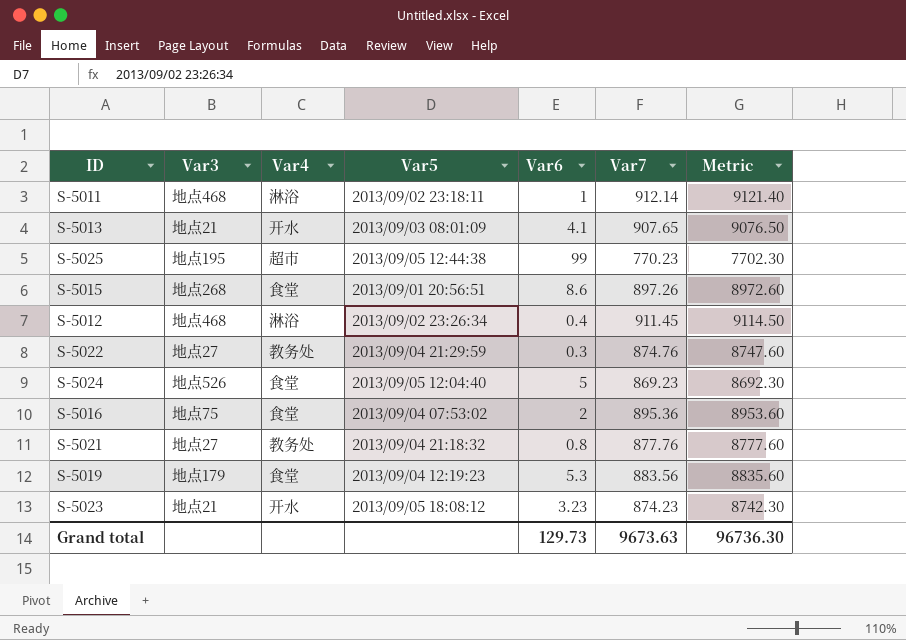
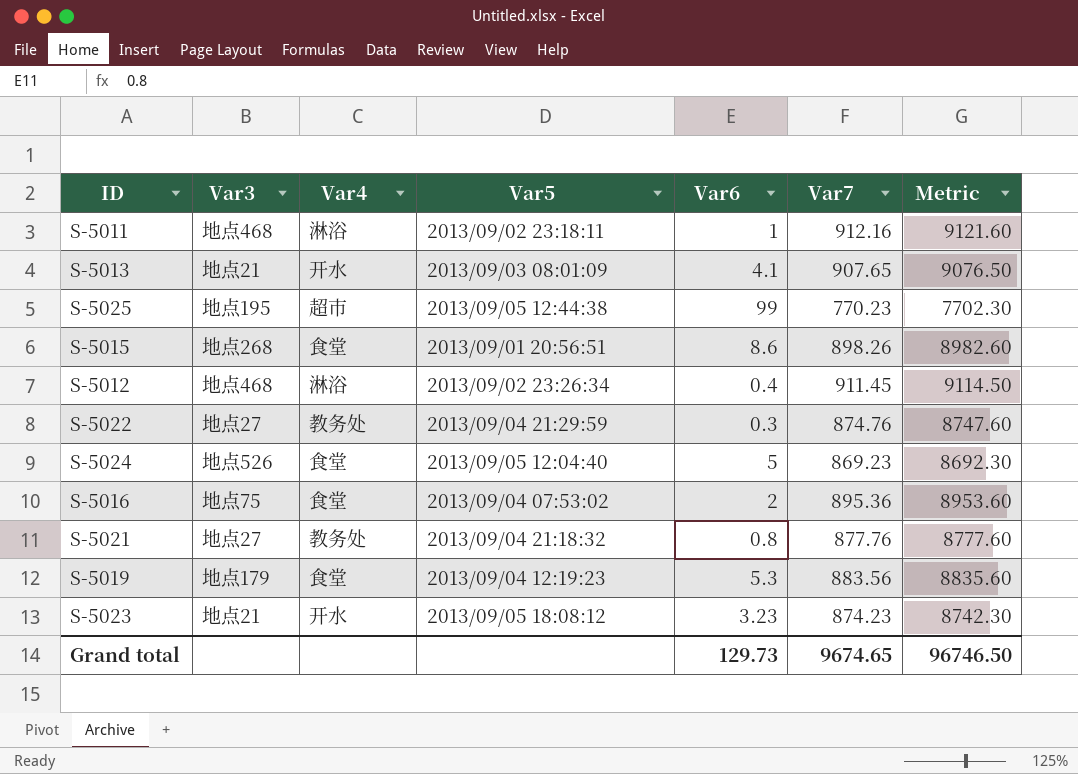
S-5011 | Var7: 912.14 -> 912.16
S-5011 | Metric: 9121.40 -> 9121.60
S-5015 | Var7: 897.26 -> 898.26
S-5015 | Metric: 8972.60 -> 8982.60
Grand total | Var7: 9673.63 -> 9674.65
Grand total | Metric: 96736.30 -> 96746.50

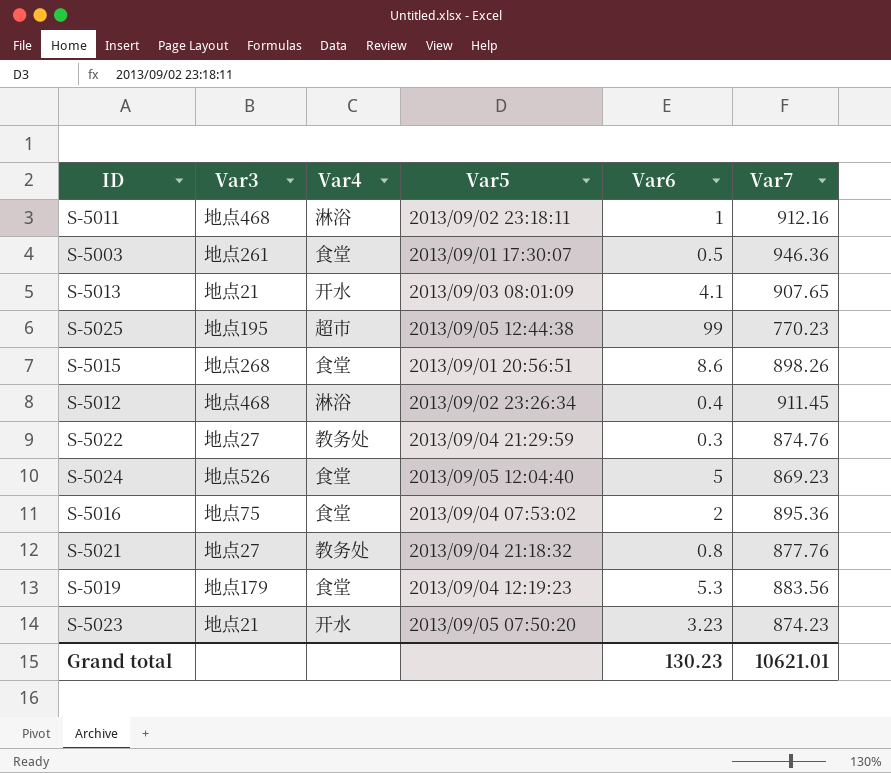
column Metric | formula: [Var7] * 10 -> none
row S-5003: none -> 地点261 | 食堂 | 2013/09/01 17:30:07 | 0.5 | 946.36
S-5023 | Var5: 2013/09/05 18:08:12 -> 2013/09/05 07:50:20
Grand total | Var6: 129.73 -> 130.23
Grand total | Var7: 9674.65 -> 10621.01

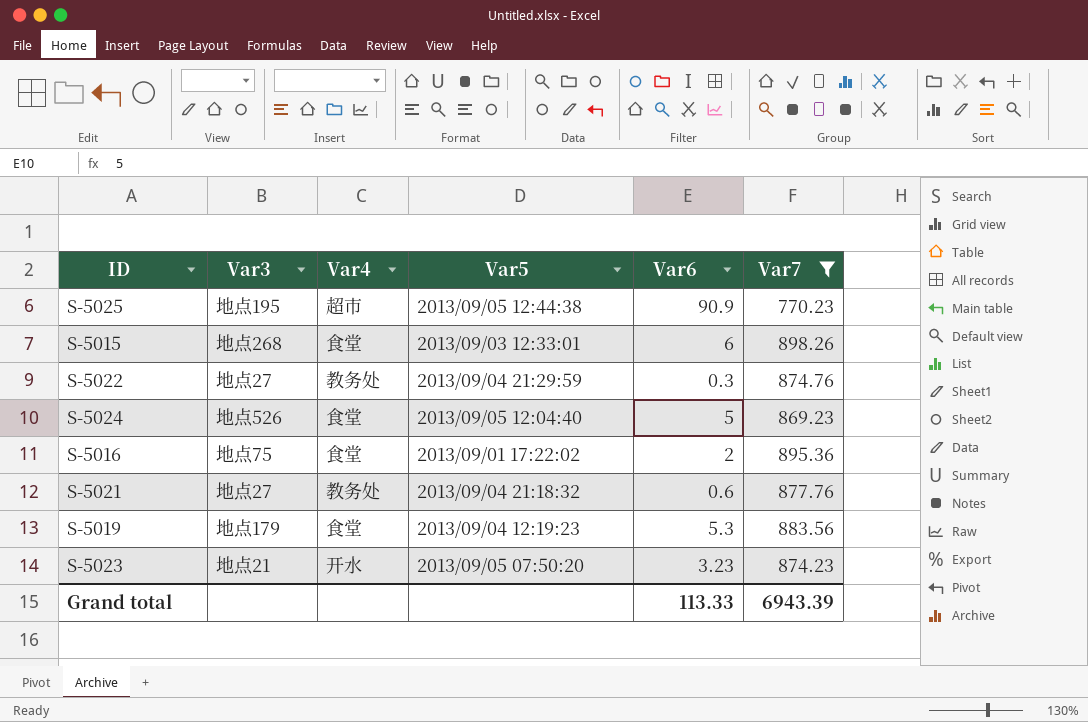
filter: none -> Var7 <= 898.26
S-5025 | Var6: 99 -> 90.9
S-5015 | Var5: 2013/09/01 20:56:51 -> 2013/09/03 12:33:01
S-5015 | Var6: 8.6 -> 6
S-5016 | Var5: 2013/09/04 07:53:02 -> 2013/09/01 17:22:02
S-5021 | Var6: 0.8 -> 0.6
Grand total | Var6: 130.23 -> 113.33
Grand total | Var7: 10621.01 -> 6943.39

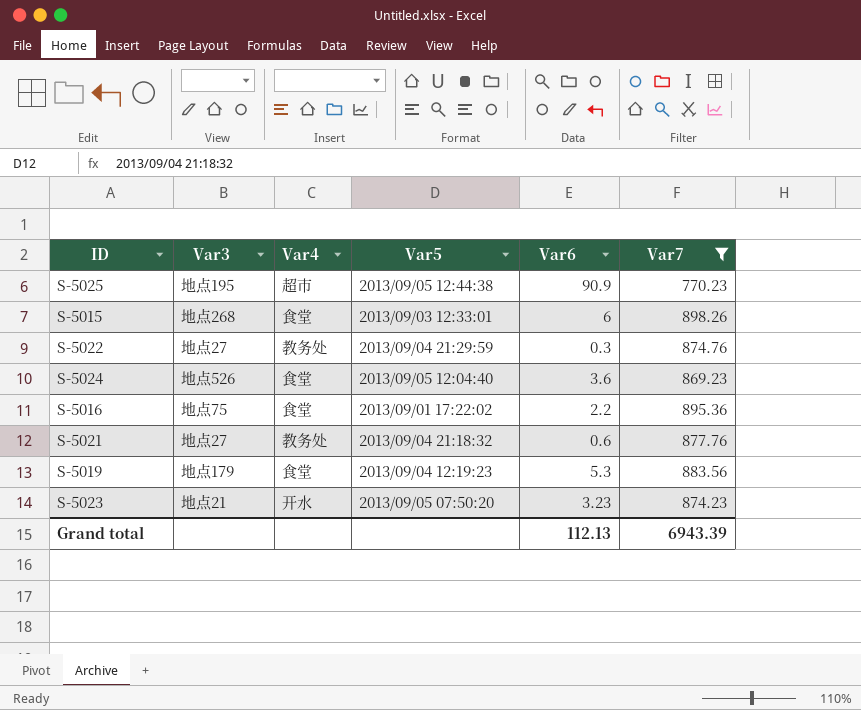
S-5024 | Var6: 5 -> 3.6
S-5016 | Var6: 2 -> 2.2
Grand total | Var6: 113.33 -> 112.13

